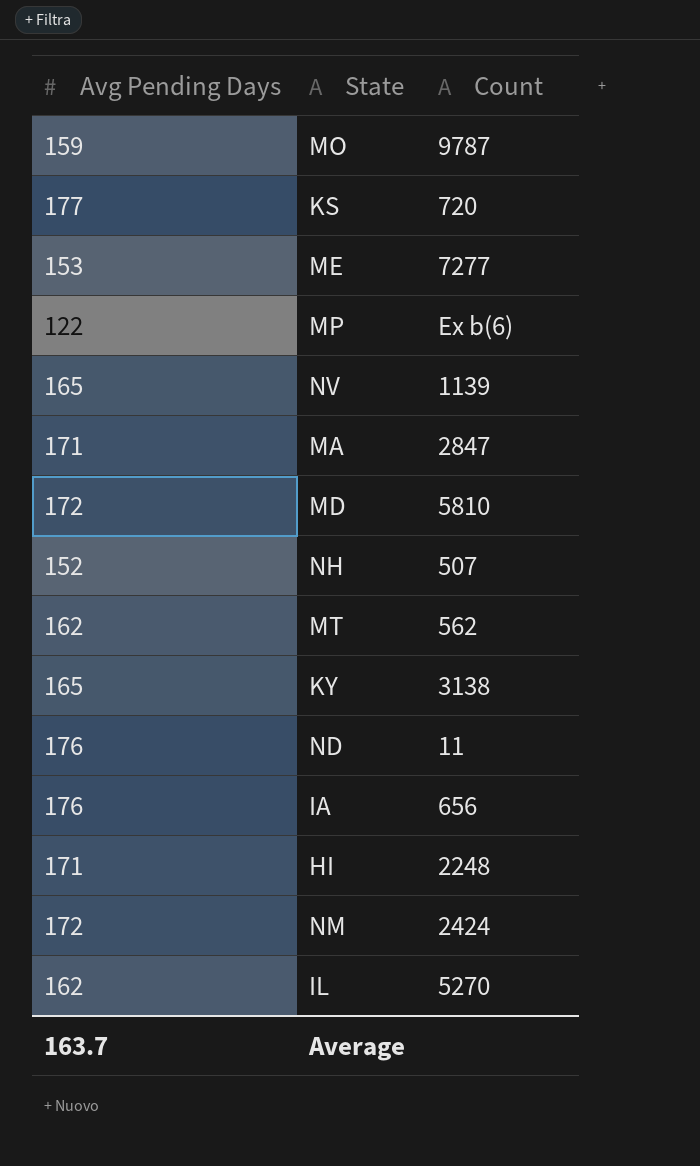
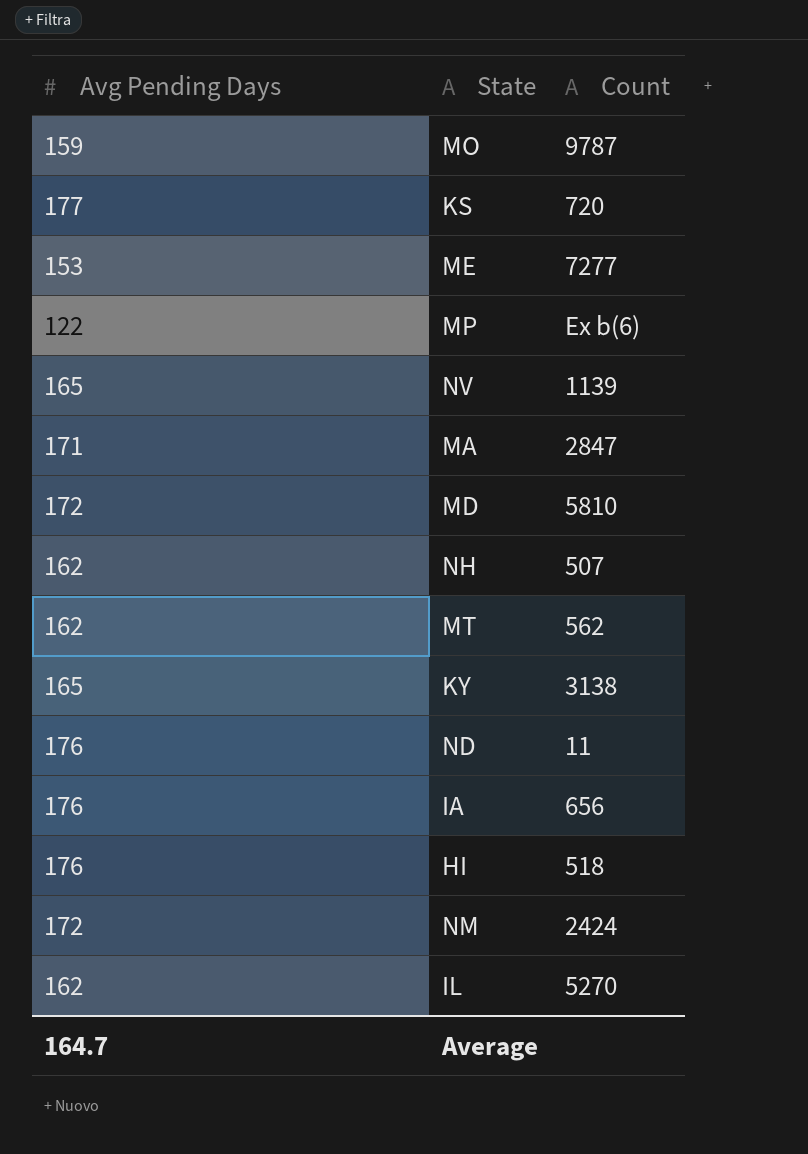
NH | Avg Pending Days: 152 -> 162
HI | Avg Pending Days: 171 -> 176
HI | Count: 2248 -> 518
Average | Avg Pending Days: 163.7 -> 164.7

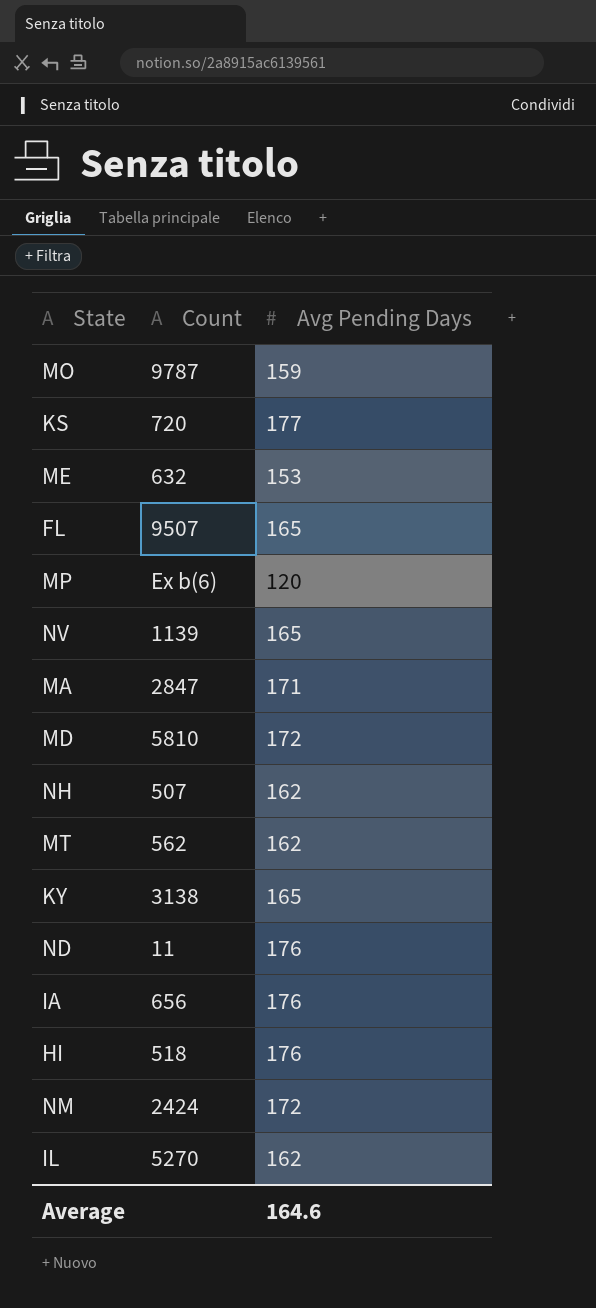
column Avg Pending Days | position: 1 -> 3
ME | Count: 7277 -> 632
row FL: none -> 9507 | 165
MP | Avg Pending Days: 122 -> 120
Average | Avg Pending Days: 164.7 -> 164.6

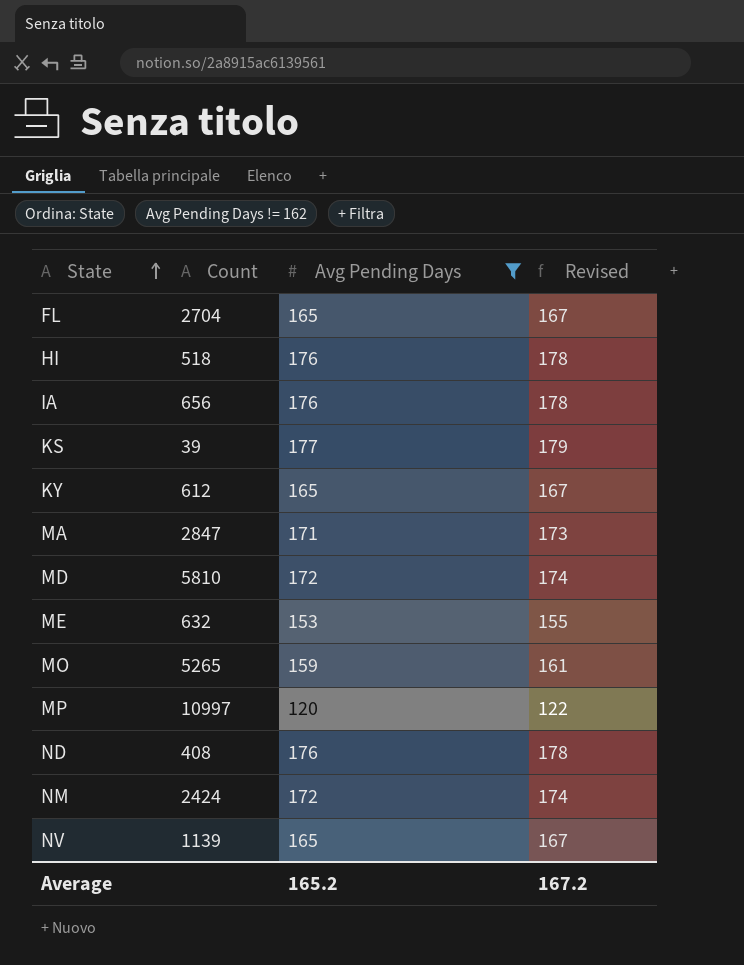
filter: none -> Avg Pending Days != 162
row order: none -> State ascending
column Revised | formula: none -> [Avg Pending Days] + 2
FL | Count: 9507 -> 2704
KS | Count: 720 -> 39
KY | Count: 3138 -> 612
MO | Count: 9787 -> 5265
MP | Count: Ex b(6) -> 10997
ND | Count: 11 -> 408
Average | Avg Pending Days: 164.6 -> 165.2

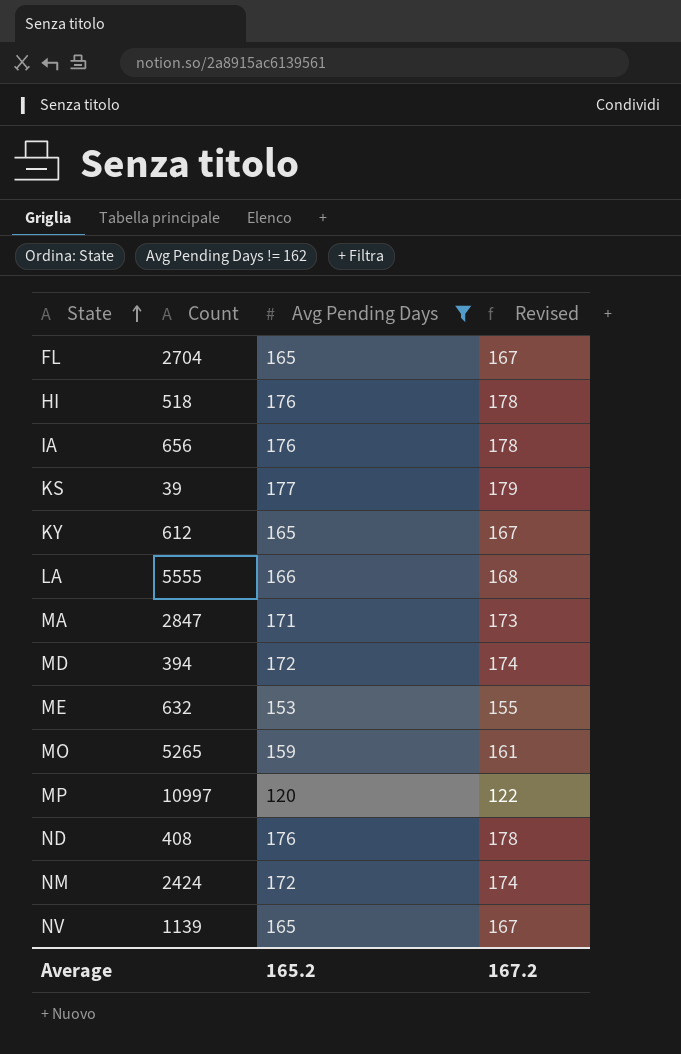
row LA: none -> 5555 | 166 | 168
MD | Count: 5810 -> 394

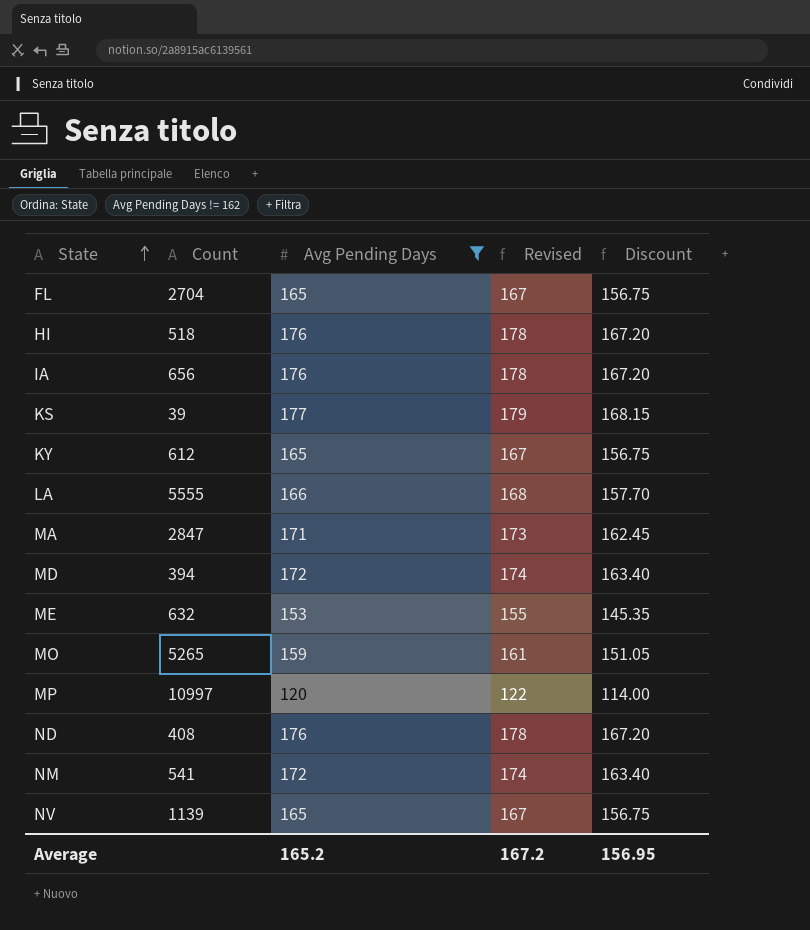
column Discount | formula: none -> [Avg Pending Days] * 0.95
NM | Count: 2424 -> 541

